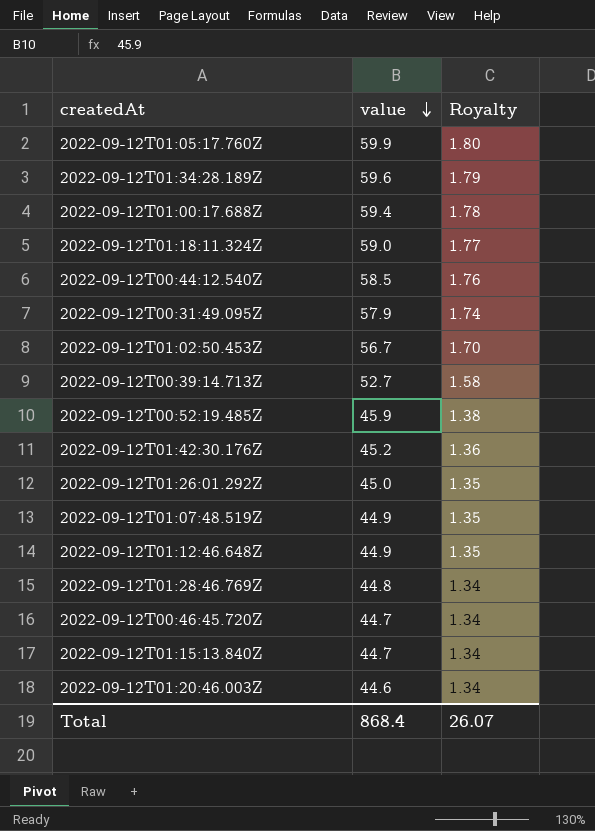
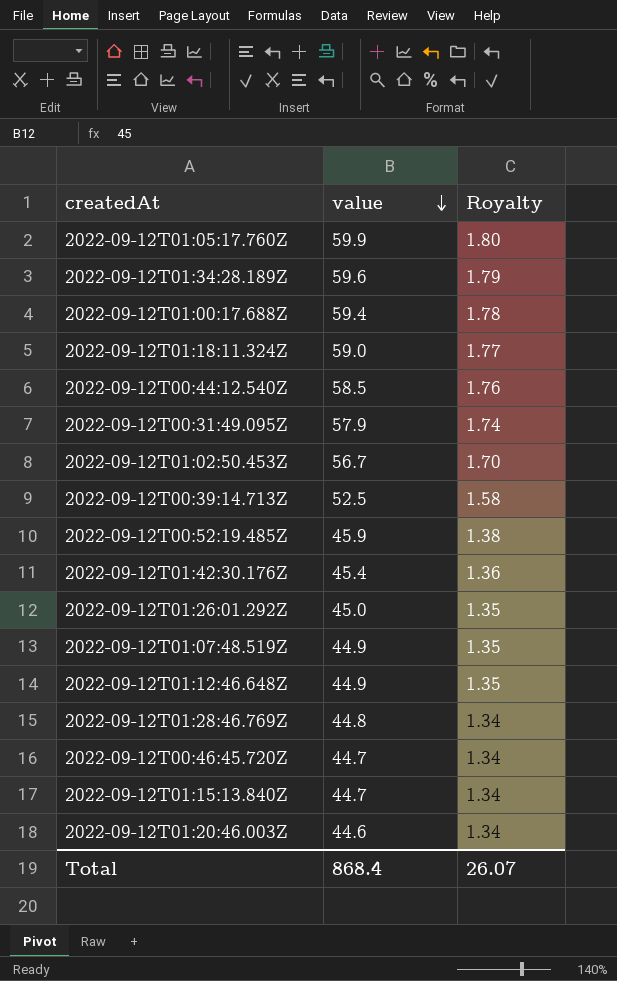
2022-09-12T00:39:14.713Z | value: 52.7 -> 52.5
2022-09-12T01:42:30.176Z | value: 45.2 -> 45.4

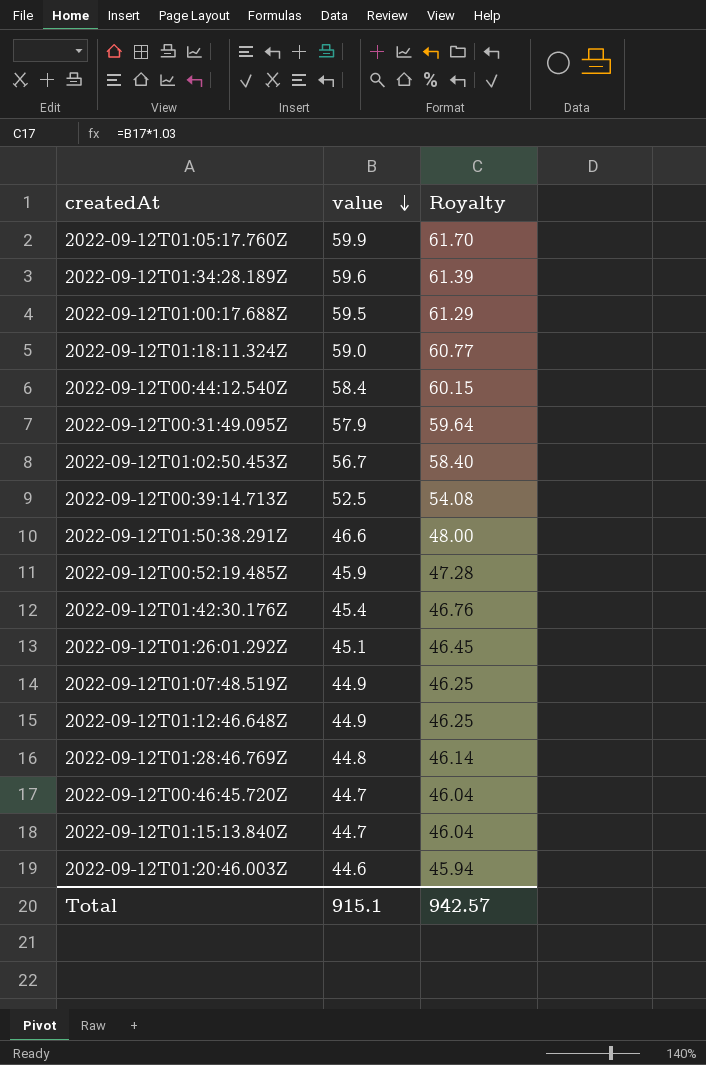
column Royalty | formula: [value] * 0.03 -> [value] * 1.03
2022-09-12T01:00:17.688Z | value: 59.4 -> 59.5
2022-09-12T00:44:12.540Z | value: 58.5 -> 58.4
row 2022-09-12T01:50:38.291Z: none -> 46.6 | 48.00
2022-09-12T01:26:01.292Z | value: 45.0 -> 45.1
Total | value: 868.4 -> 915.1
Total | Royalty: 26.07 -> 942.57

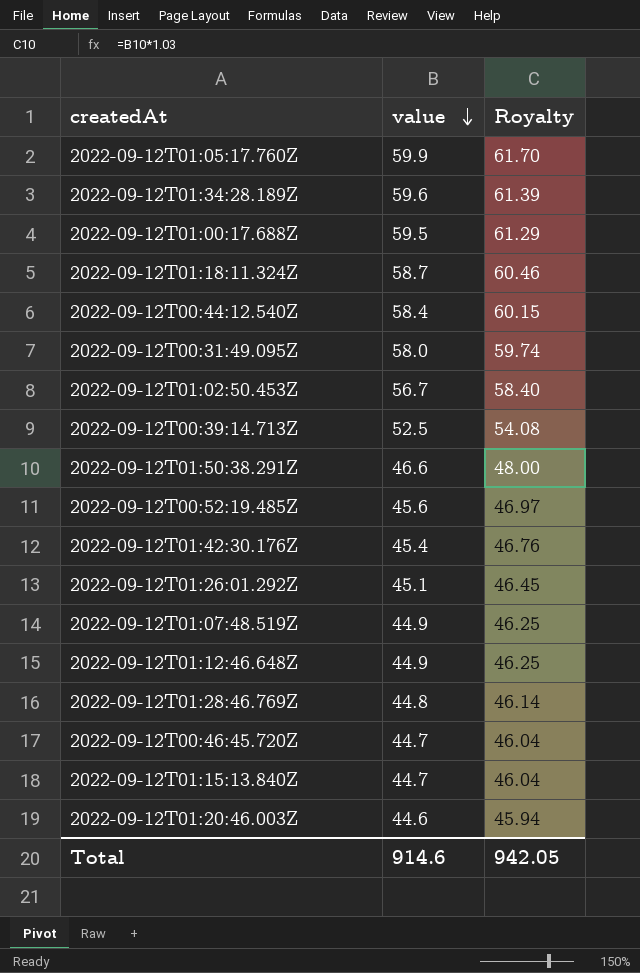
2022-09-12T01:18:11.324Z | value: 59.0 -> 58.7
2022-09-12T01:18:11.324Z | Royalty: 60.77 -> 60.46
2022-09-12T00:31:49.095Z | value: 57.9 -> 58.0
2022-09-12T00:31:49.095Z | Royalty: 59.64 -> 59.74
2022-09-12T00:52:19.485Z | value: 45.9 -> 45.6
2022-09-12T00:52:19.485Z | Royalty: 47.28 -> 46.97
Total | value: 915.1 -> 914.6
Total | Royalty: 942.57 -> 942.05

